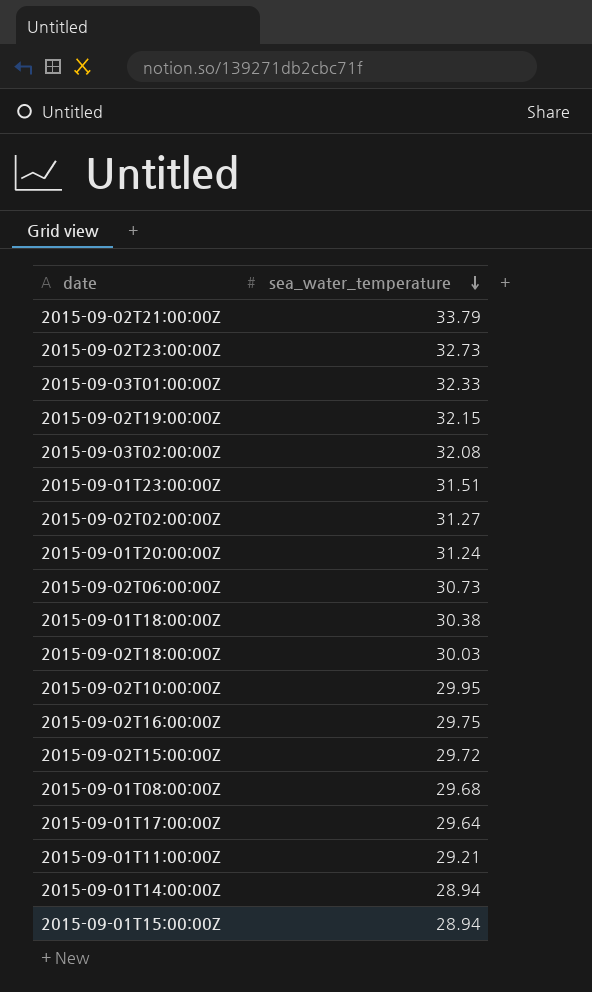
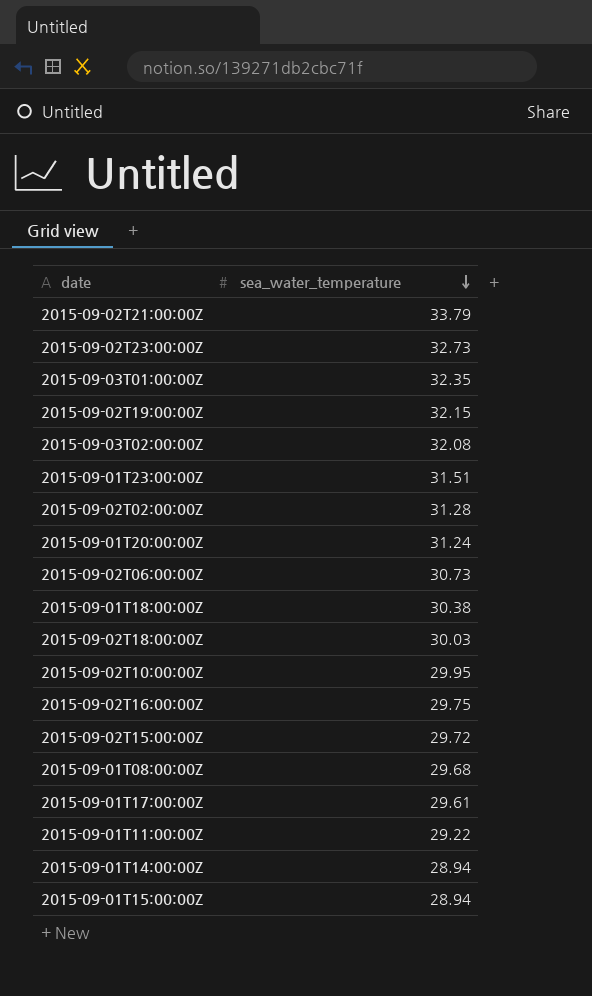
2015-09-03T01:00:00Z | sea_water_temperature: 32.33 -> 32.35
2015-09-02T02:00:00Z | sea_water_temperature: 31.27 -> 31.28
2015-09-01T17:00:00Z | sea_water_temperature: 29.64 -> 29.61
2015-09-01T11:00:00Z | sea_water_temperature: 29.21 -> 29.22

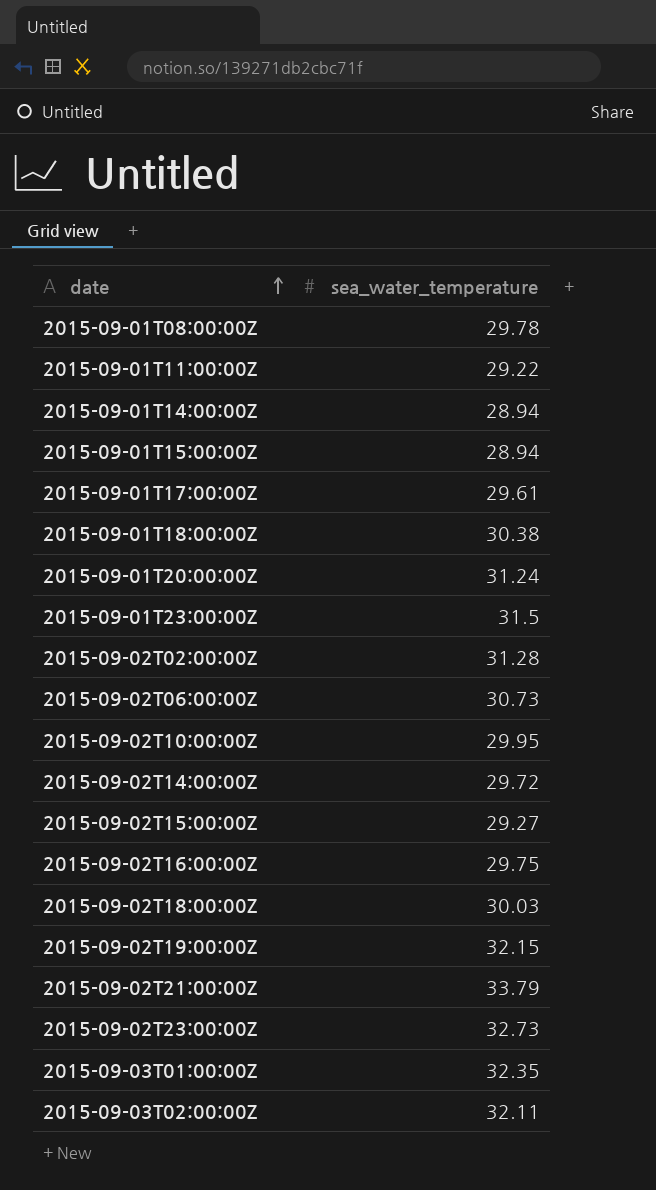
row order: sea_water_temperature descending -> date ascending
2015-09-01T08:00:00Z | sea_water_temperature: 29.68 -> 29.78
2015-09-01T23:00:00Z | sea_water_temperature: 31.51 -> 31.5
row 2015-09-02T14:00:00Z: none -> 29.72
2015-09-02T15:00:00Z | sea_water_temperature: 29.72 -> 29.27
2015-09-03T02:00:00Z | sea_water_temperature: 32.08 -> 32.11

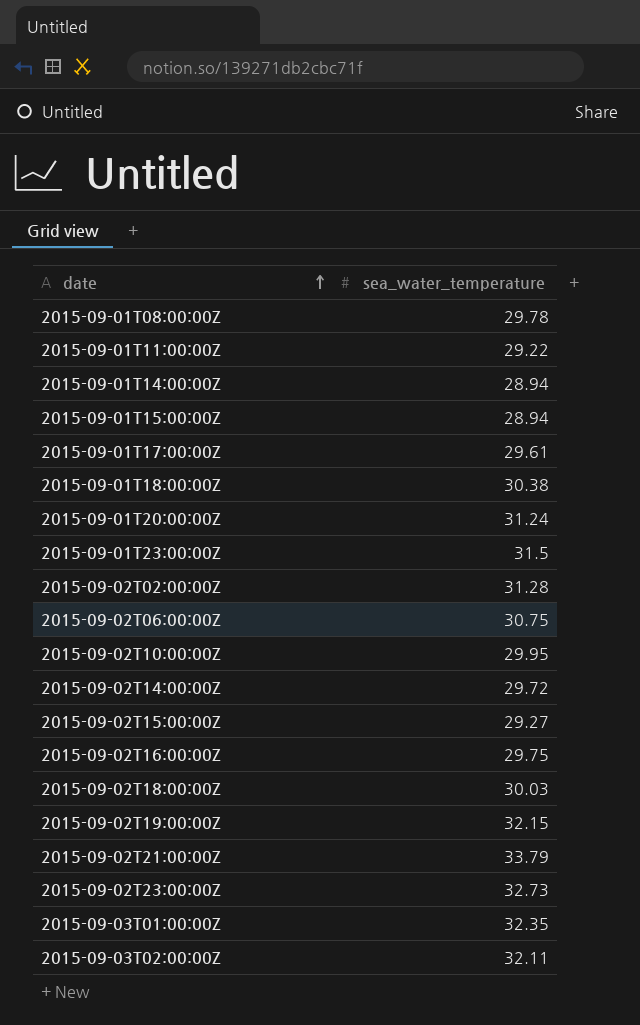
2015-09-02T06:00:00Z | sea_water_temperature: 30.73 -> 30.75

